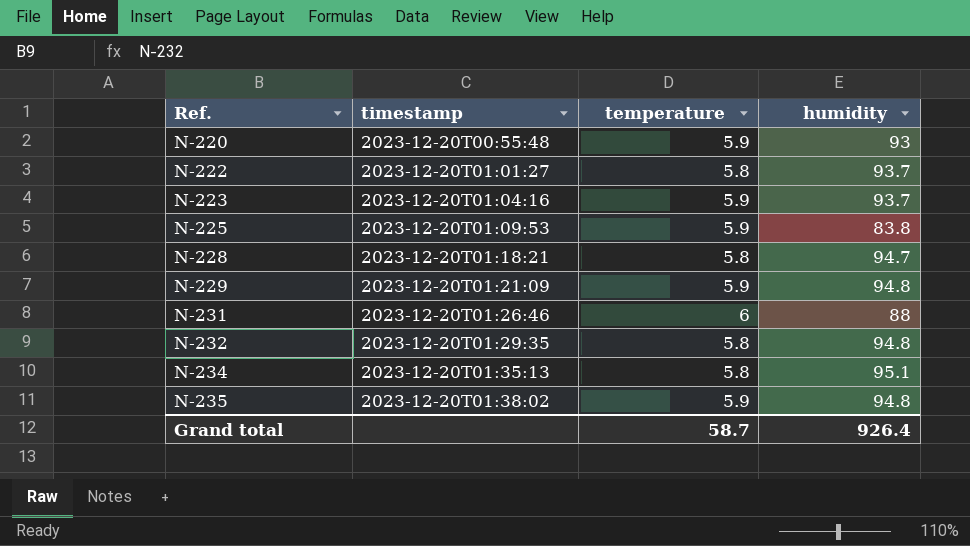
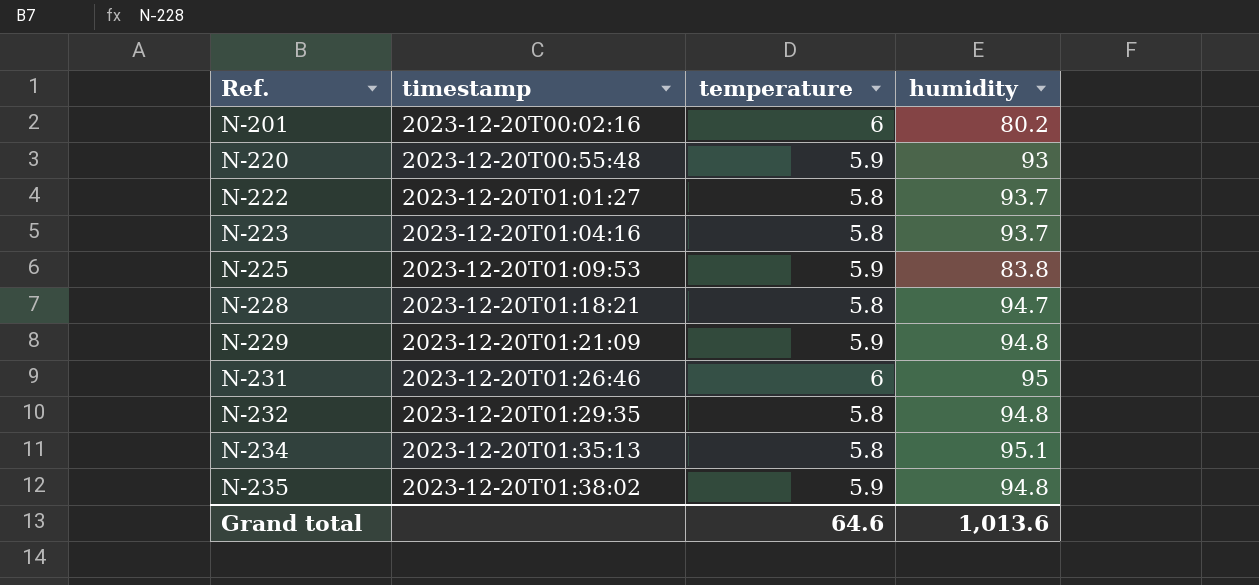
row N-201: none -> 2023-12-20T00:02:16 | 6 | 80.2
N-223 | temperature: 5.9 -> 5.8
N-231 | humidity: 88 -> 95
Grand total | temperature: 58.7 -> 64.6
Grand total | humidity: 926.4 -> 1,013.6

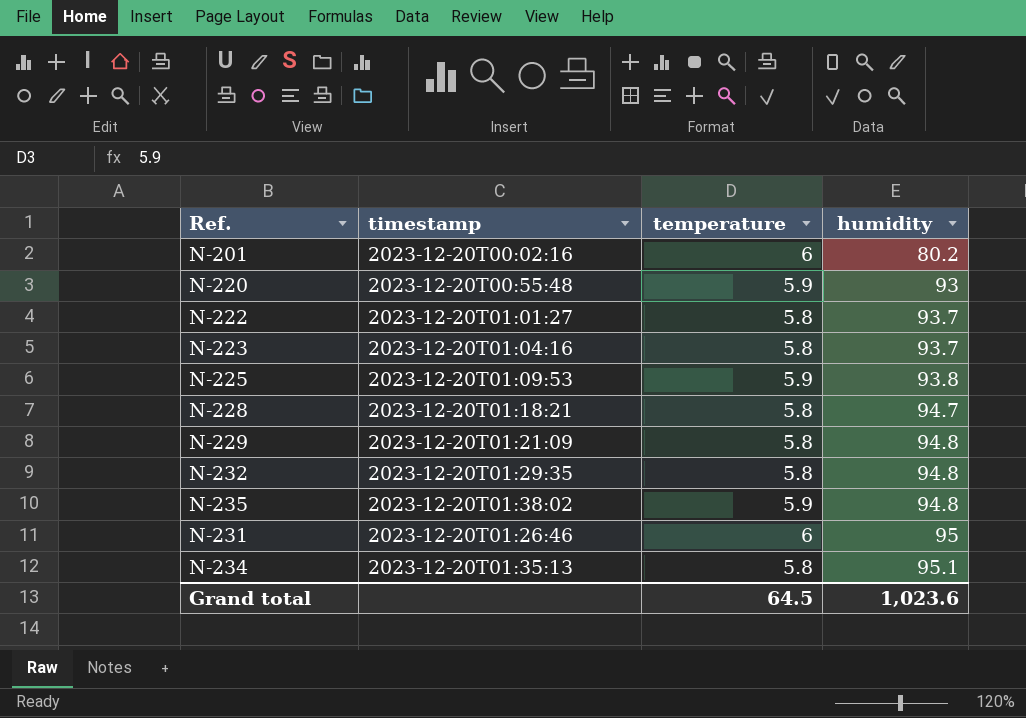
row order: Ref. ascending -> humidity ascending
N-225 | humidity: 83.8 -> 93.8
N-229 | temperature: 5.9 -> 5.8
Grand total | temperature: 64.6 -> 64.5
Grand total | humidity: 1,013.6 -> 1,023.6

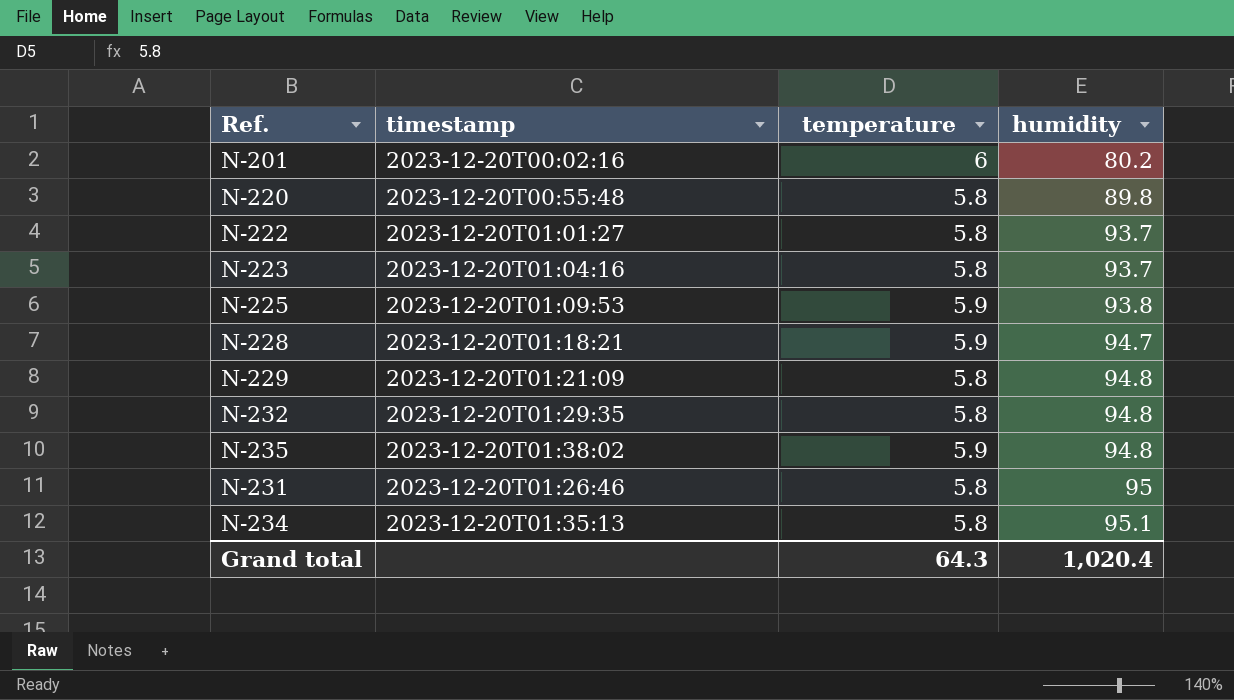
N-220 | temperature: 5.9 -> 5.8
N-220 | humidity: 93 -> 89.8
N-228 | temperature: 5.8 -> 5.9
N-231 | temperature: 6 -> 5.8
Grand total | temperature: 64.5 -> 64.3
Grand total | humidity: 1,023.6 -> 1,020.4

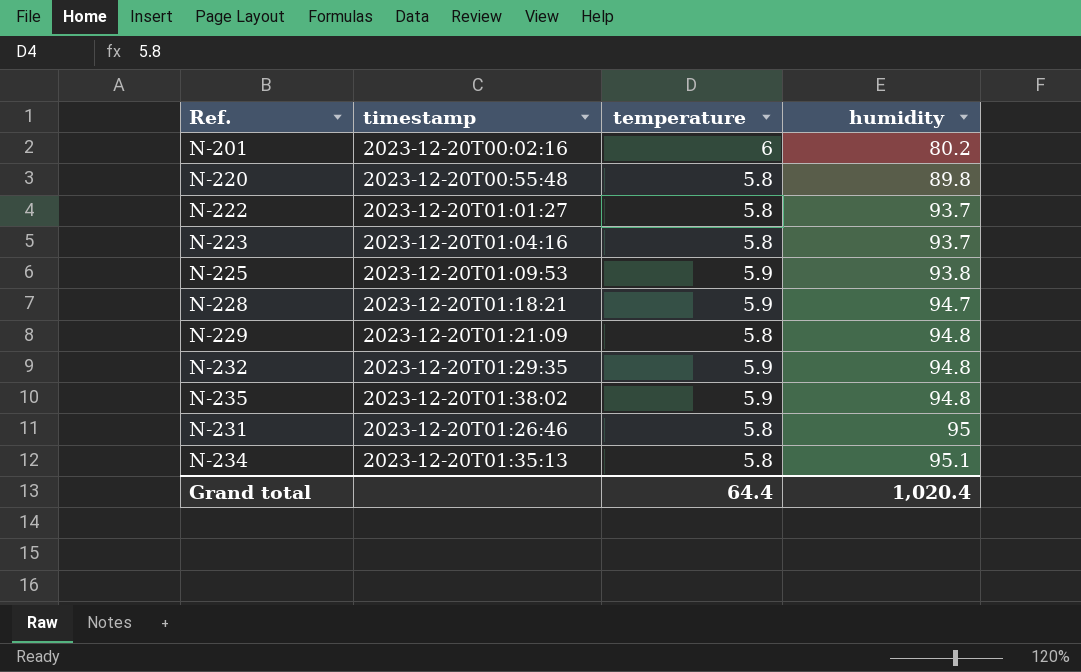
N-232 | temperature: 5.8 -> 5.9
Grand total | temperature: 64.3 -> 64.4

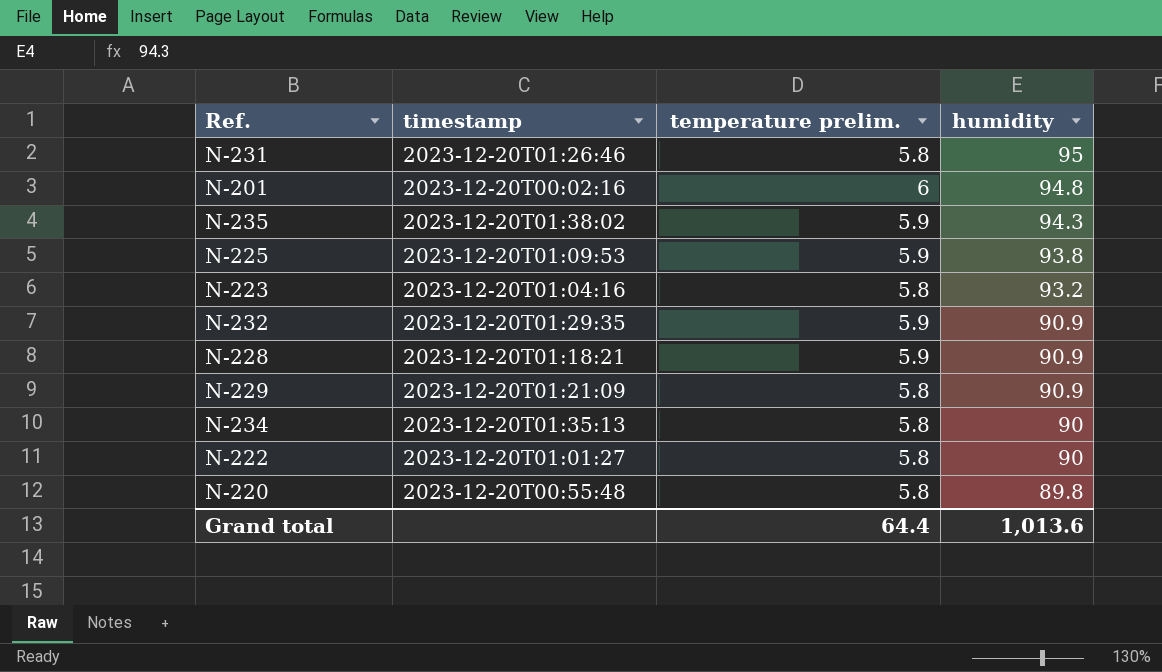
row order: humidity ascending -> humidity descending
column name: temperature -> temperature prelim.
N-201 | humidity: 80.2 -> 94.8
N-235 | humidity: 94.8 -> 94.3
N-223 | humidity: 93.7 -> 93.2
N-232 | humidity: 94.8 -> 90.9
N-228 | humidity: 94.7 -> 90.9
N-229 | humidity: 94.8 -> 90.9
N-234 | humidity: 95.1 -> 90
N-222 | humidity: 93.7 -> 90
Grand total | humidity: 1,020.4 -> 1,013.6

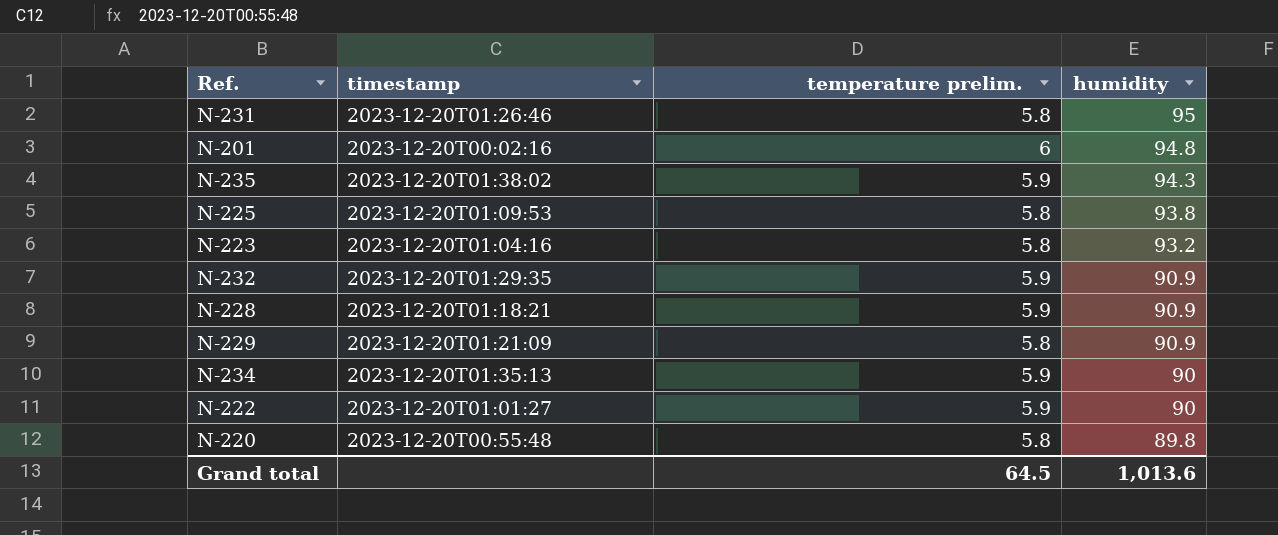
N-225 | temperature prelim.: 5.9 -> 5.8
N-234 | temperature prelim.: 5.8 -> 5.9
N-222 | temperature prelim.: 5.8 -> 5.9
Grand total | temperature prelim.: 64.4 -> 64.5

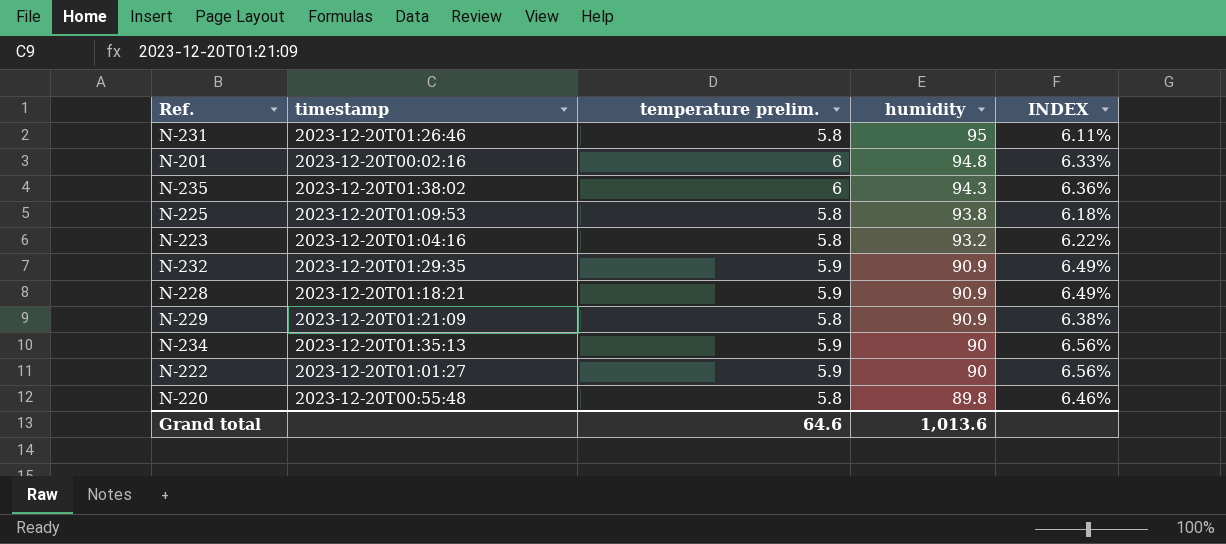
column INDEX | formula: none -> [temperature prelim.] / [humidity]
N-235 | temperature prelim.: 5.9 -> 6
Grand total | temperature prelim.: 64.5 -> 64.6

